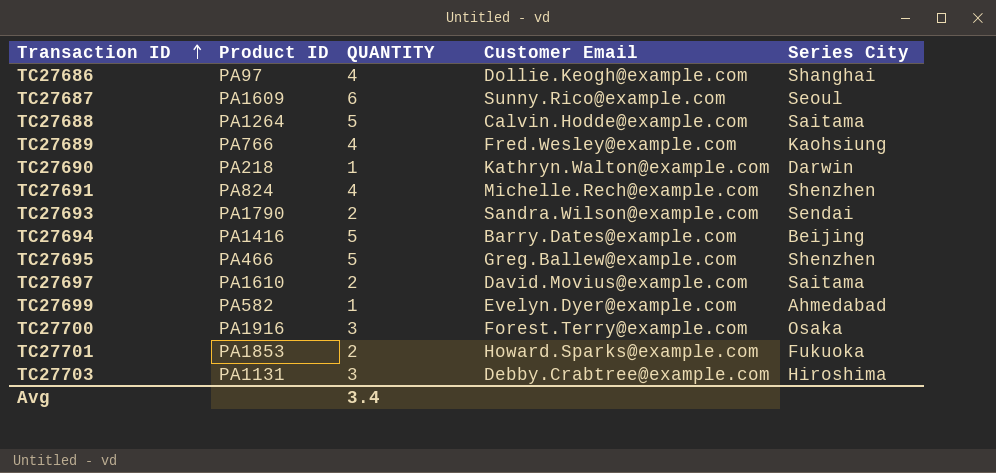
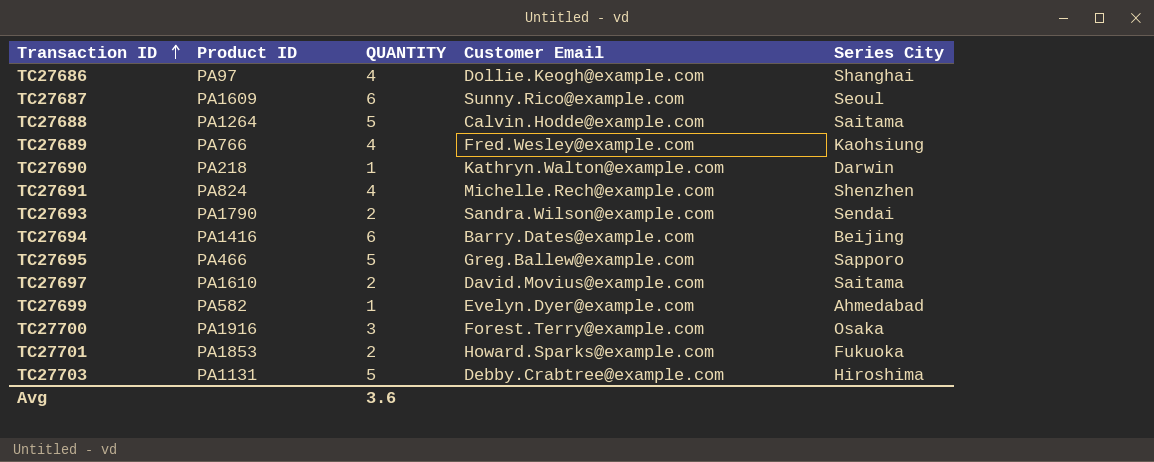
TC27694 | QUANTITY: 5 -> 6
TC27695 | Series City: Shenzhen -> Sapporo
TC27703 | QUANTITY: 3 -> 5
Avg | QUANTITY: 3.4 -> 3.6

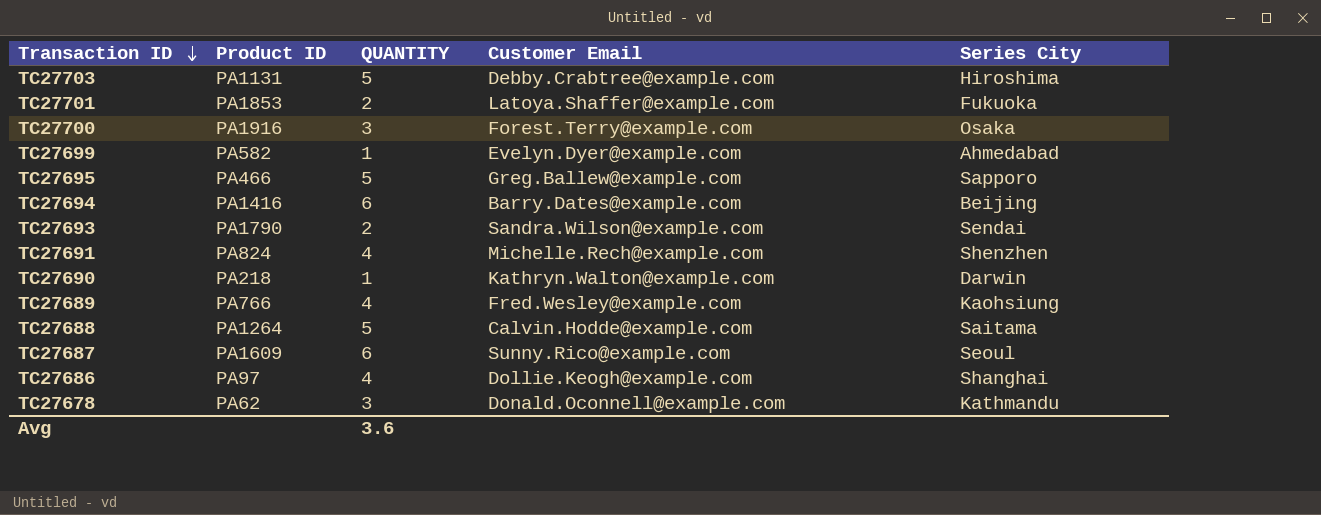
row order: Transaction ID ascending -> Transaction ID descending
row TC27697: PA1610 | 2 | David.Movius@example.com | Saitama -> none
TC27701 | Customer Email: Howard.Sparks@example.com -> Latoya.Shaffer@example.com
row TC27678: none -> PA62 | 3 | Donald.Oconnell@example.com | Kathmandu

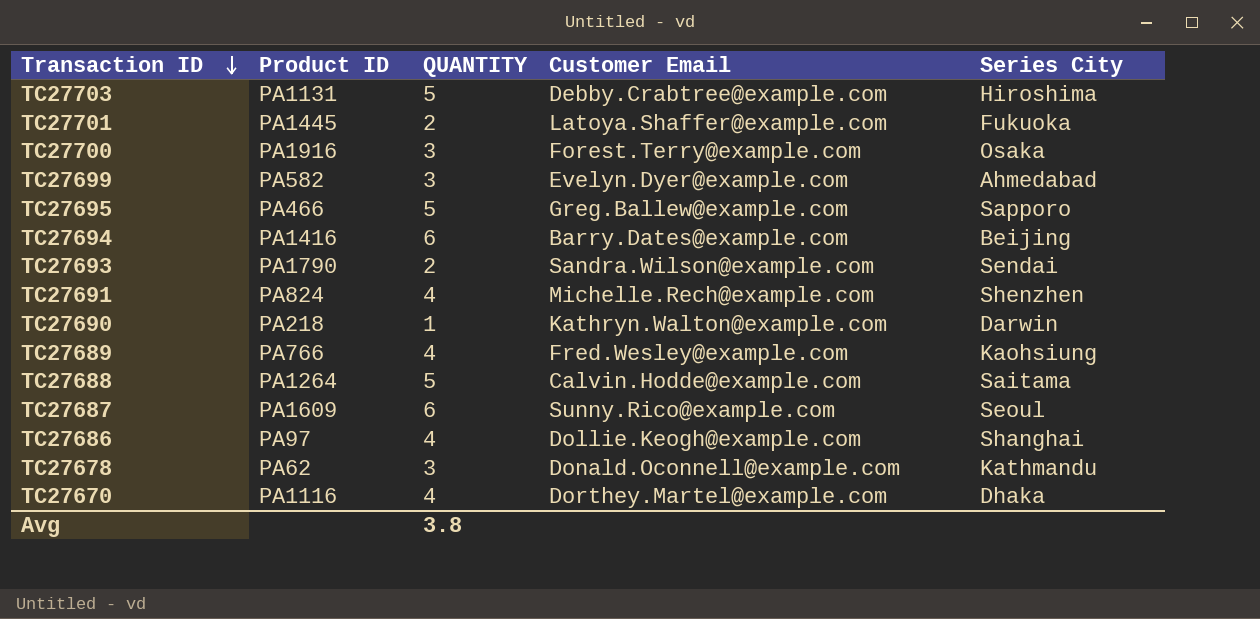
TC27701 | Product ID: PA1853 -> PA1445
TC27699 | QUANTITY: 1 -> 3
row TC27670: none -> PA1116 | 4 | Dorthey.Martel@example.com | Dhaka
Avg | QUANTITY: 3.6 -> 3.8

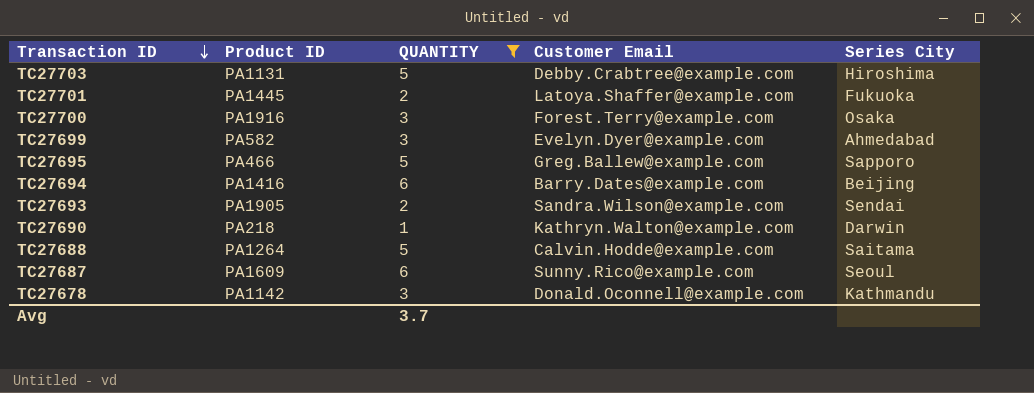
filter: none -> QUANTITY != 4
TC27693 | Product ID: PA1790 -> PA1905
TC27678 | Product ID: PA62 -> PA1142
Avg | QUANTITY: 3.8 -> 3.7

